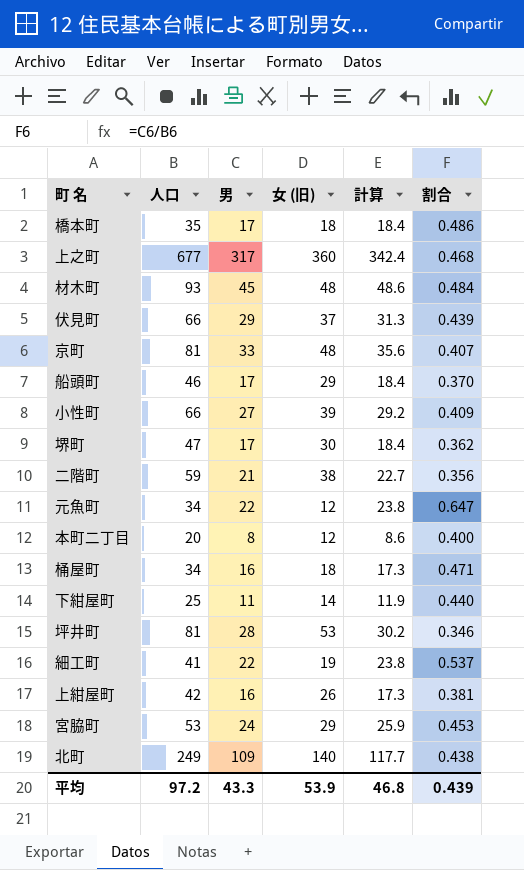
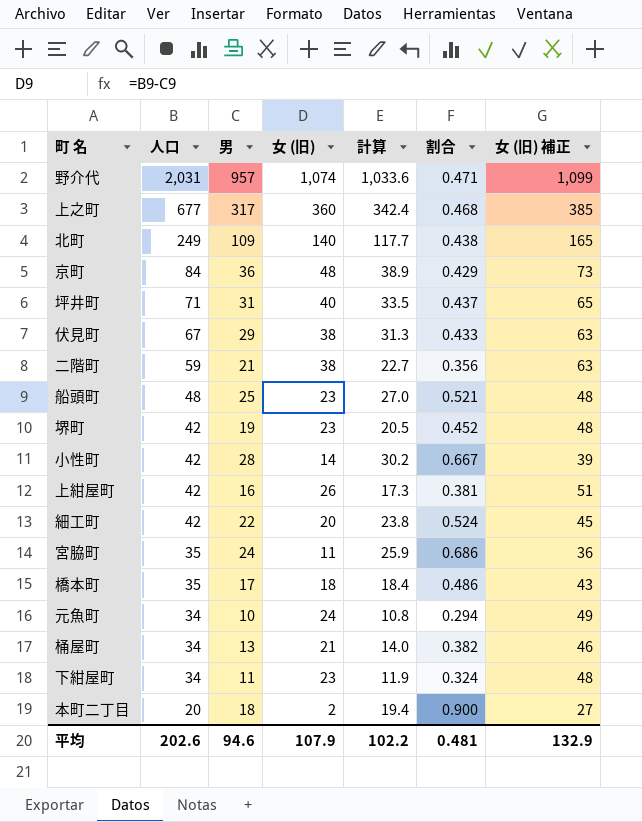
row order: none -> 人口 descending
column 女 (旧) 補正 | formula: none -> [女 (旧)] + 25
row 材木町: 93 | 45 | 48 | 48.6 | 0.484 -> none
row 野介代: none -> 2,031 | 957 | 1,074 | 1,033.6 | 0.471 | 1,099
京町 | 人口: 81 -> 84
京町 | 男: 33 -> 36
京町 | 計算: 35.6 -> 38.9
京町 | 割合: 0.407 -> 0.429
坪井町 | 人口: 81 -> 71
坪井町 | 男: 28 -> 31
坪井町 | 女 (旧): 53 -> 40
坪井町 | 計算: 30.2 -> 33.5
坪井町 | 割合: 0.346 -> 0.437
伏見町 | 人口: 66 -> 67
伏見町 | 女 (旧): 37 -> 38
伏見町 | 割合: 0.439 -> 0.433
船頭町 | 人口: 46 -> 48
船頭町 | 男: 17 -> 25
船頭町 | 女 (旧): 29 -> 23
船頭町 | 計算: 18.4 -> 27.0
船頭町 | 割合: 0.370 -> 0.521
堺町 | 人口: 47 -> 42
堺町 | 男: 17 -> 19
堺町 | 女 (旧): 30 -> 23
堺町 | 計算: 18.4 -> 20.5
堺町 | 割合: 0.362 -> 0.452
小性町 | 人口: 66 -> 42
小性町 | 男: 27 -> 28
小性町 | 女 (旧): 39 -> 14
小性町 | 計算: 29.2 -> 30.2
小性町 | 割合: 0.409 -> 0.667
細工町 | 人口: 41 -> 42
細工町 | 女 (旧): 19 -> 20
細工町 | 割合: 0.537 -> 0.524
宮脇町 | 人口: 53 -> 35
宮脇町 | 女 (旧): 29 -> 11
宮脇町 | 割合: 0.453 -> 0.686
元魚町 | 男: 22 -> 10
元魚町 | 女 (旧): 12 -> 24
元魚町 | 計算: 23.8 -> 10.8
元魚町 | 割合: 0.647 -> 0.294
桶屋町 | 男: 16 -> 13
桶屋町 | 女 (旧): 18 -> 21
桶屋町 | 計算: 17.3 -> 14.0
桶屋町 | 割合: 0.471 -> 0.382
下紺屋町 | 人口: 25 -> 34
下紺屋町 | 女 (旧): 14 -> 23
下紺屋町 | 割合: 0.440 -> 0.324
本町二丁目 | 男: 8 -> 18
本町二丁目 | 女 (旧): 12 -> 2
本町二丁目 | 計算: 8.6 -> 19.4
本町二丁目 | 割合: 0.400 -> 0.900
平均 | 人口: 97.2 -> 202.6
平均 | 男: 43.3 -> 94.6
平均 | 女 (旧): 53.9 -> 107.9
平均 | 計算: 46.8 -> 102.2
平均 | 割合: 0.439 -> 0.481

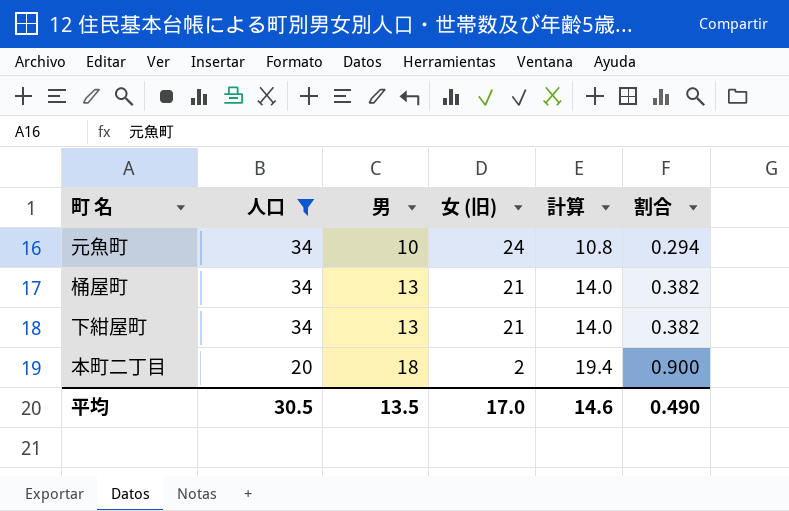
filter: none -> 人口 <= 34
column 女 (旧) 補正 | formula: [女 (旧)] + 25 -> none
下紺屋町 | 男: 11 -> 13
下紺屋町 | 女 (旧): 23 -> 21
下紺屋町 | 計算: 11.9 -> 14.0
下紺屋町 | 割合: 0.324 -> 0.382
平均 | 人口: 202.6 -> 30.5
平均 | 男: 94.6 -> 13.5
平均 | 女 (旧): 107.9 -> 17.0
平均 | 計算: 102.2 -> 14.6
平均 | 割合: 0.481 -> 0.490

